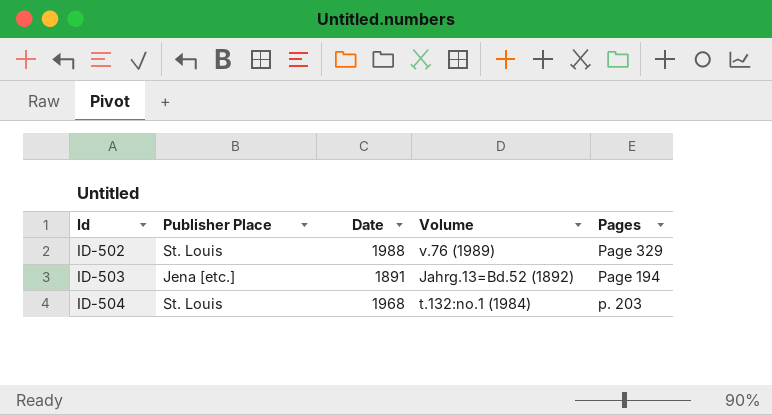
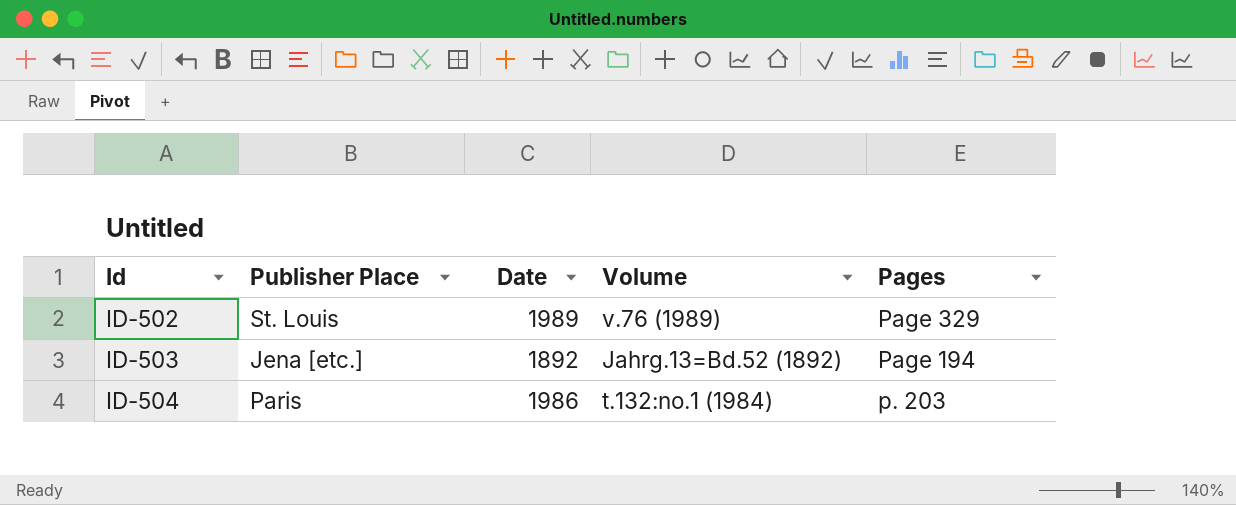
ID-502 | Date: 1988 -> 1989
ID-503 | Date: 1891 -> 1892
ID-504 | Publisher Place: St. Louis -> Paris
ID-504 | Date: 1968 -> 1986

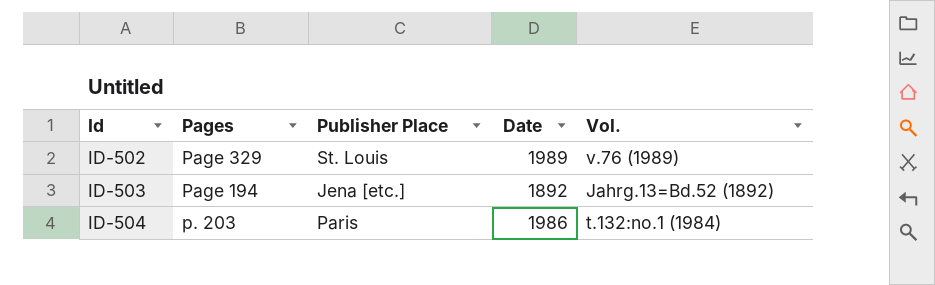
column Pages | position: 5 -> 2
column name: Volume -> Vol.

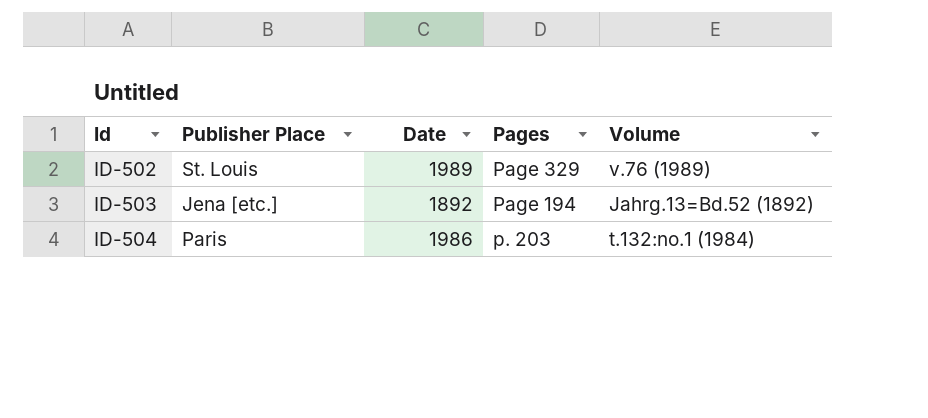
column Pages | position: 2 -> 4
column name: Vol. -> Volume

